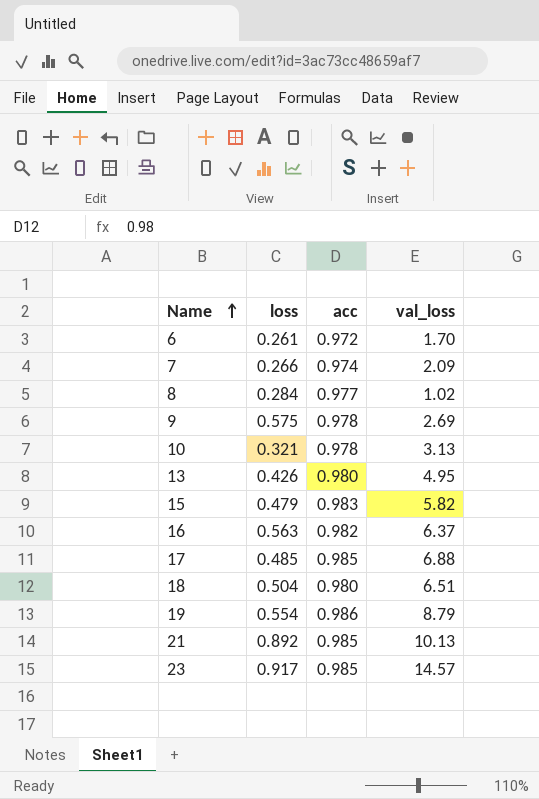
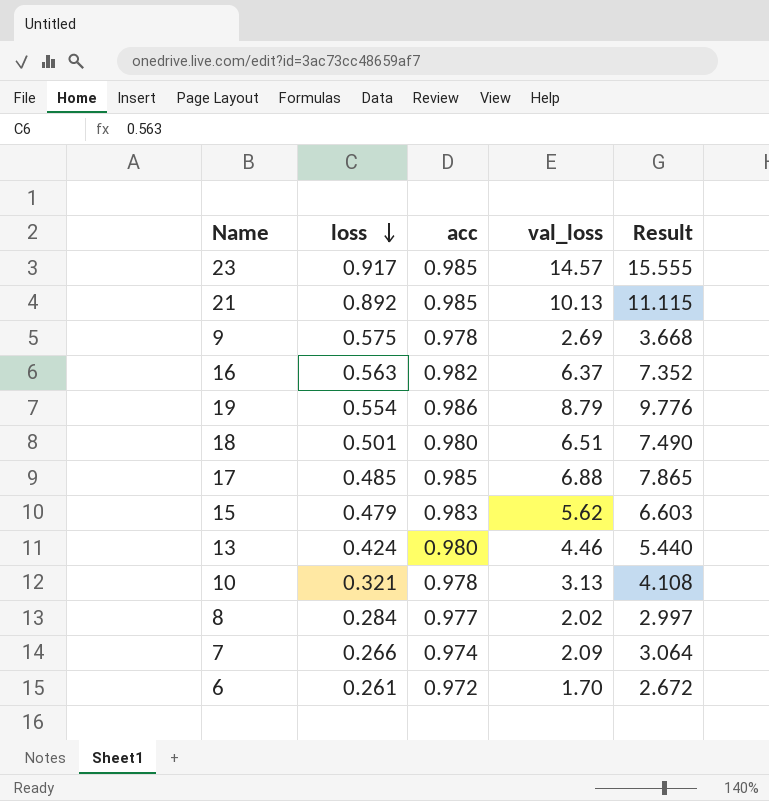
row order: Name ascending -> loss descending
column Result | formula: none -> [acc] + [val_loss]
18 | loss: 0.504 -> 0.501
15 | val_loss: 5.82 -> 5.62
13 | loss: 0.426 -> 0.424
13 | val_loss: 4.95 -> 4.46
8 | val_loss: 1.02 -> 2.02

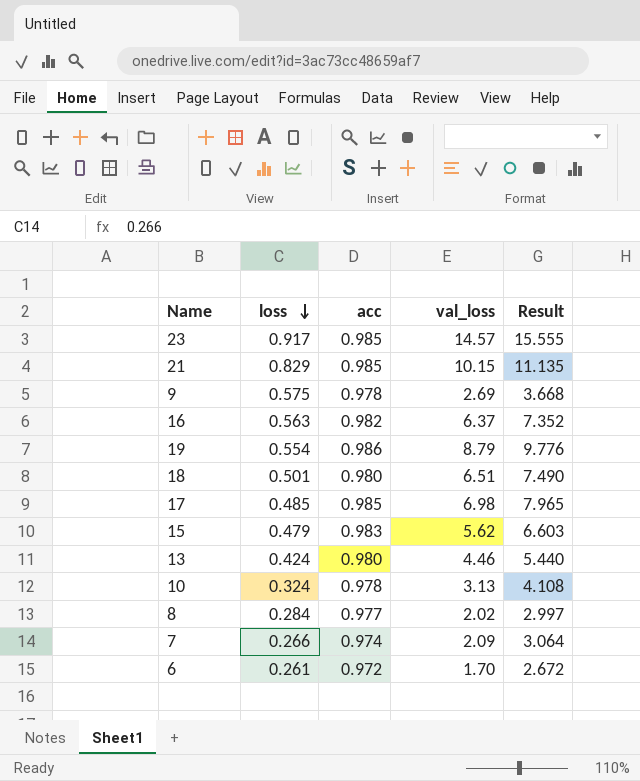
21 | loss: 0.892 -> 0.829
21 | val_loss: 10.13 -> 10.15
21 | Result: 11.115 -> 11.135
17 | val_loss: 6.88 -> 6.98
17 | Result: 7.865 -> 7.965
10 | loss: 0.321 -> 0.324

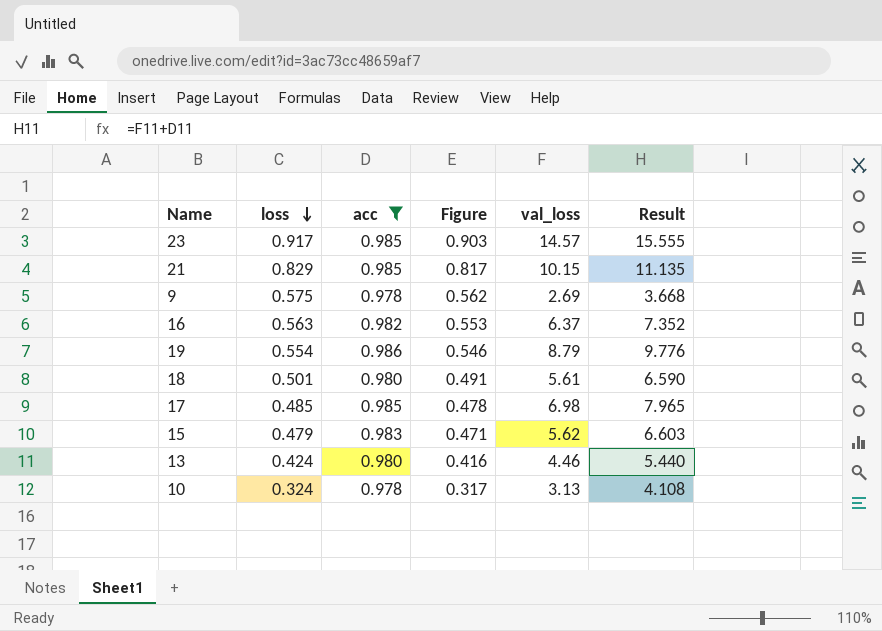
filter: none -> acc >= 0.978
column Figure | formula: none -> [loss] * [acc]
18 | val_loss: 6.51 -> 5.61
18 | Result: 7.490 -> 6.590

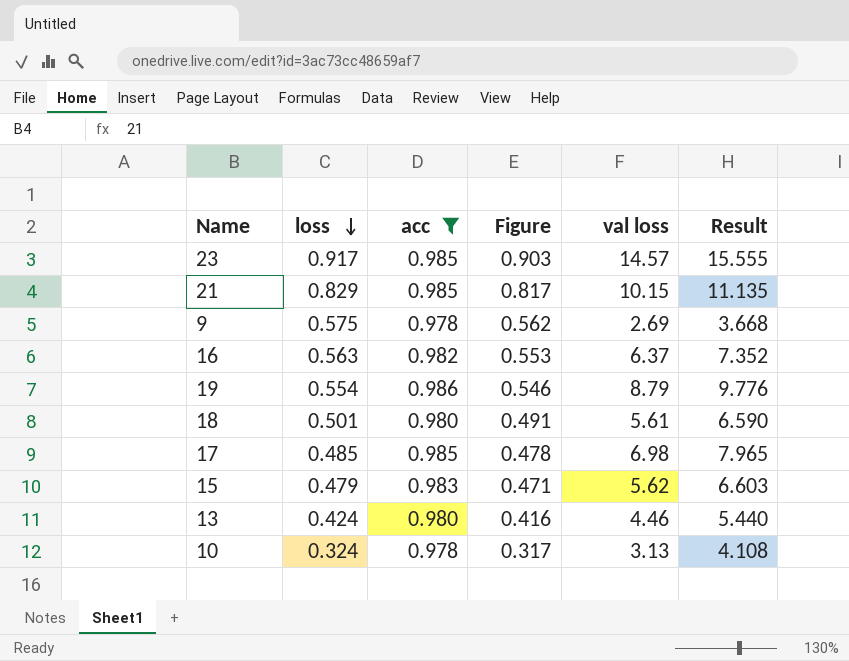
column name: val_loss -> val loss

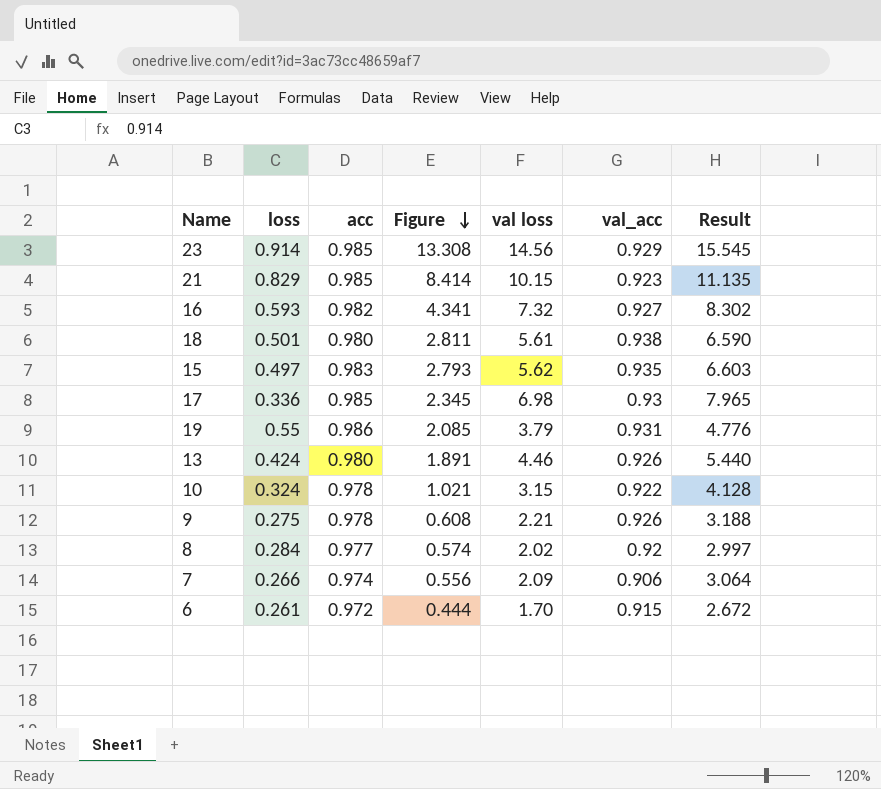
filter: acc >= 0.978 -> none
row order: loss descending -> Figure descending
column Figure | formula: [loss] * [acc] -> [loss] * [val loss]
column val_acc | position: none -> 6
23 | loss: 0.917 -> 0.914
23 | val loss: 14.57 -> 14.56
23 | Result: 15.555 -> 15.545
16 | loss: 0.563 -> 0.593
16 | val loss: 6.37 -> 7.32
16 | Result: 7.352 -> 8.302
15 | loss: 0.479 -> 0.497
17 | loss: 0.485 -> 0.336
19 | loss: 0.554 -> 0.55
19 | val loss: 8.79 -> 3.79
19 | Result: 9.776 -> 4.776
10 | val loss: 3.13 -> 3.15
10 | Result: 4.108 -> 4.128
9 | loss: 0.575 -> 0.275
9 | val loss: 2.69 -> 2.21
9 | Result: 3.668 -> 3.188

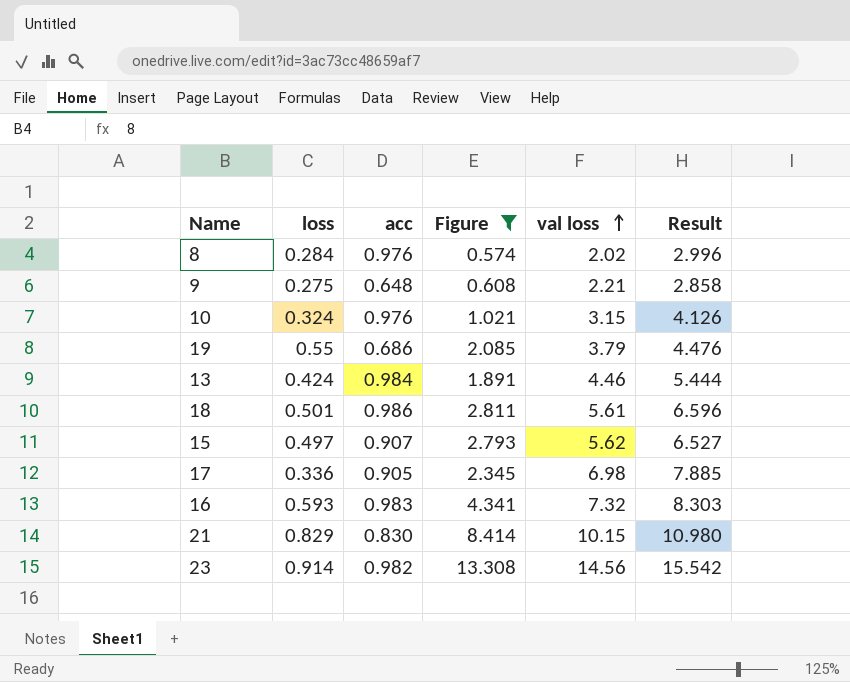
filter: none -> Figure >= 0.574
row order: Figure descending -> val loss ascending
column val_acc | position: 6 -> none
8 | acc: 0.977 -> 0.976
8 | Result: 2.997 -> 2.996
9 | acc: 0.978 -> 0.648
9 | Result: 3.188 -> 2.858
10 | acc: 0.978 -> 0.976
10 | Result: 4.128 -> 4.126
19 | acc: 0.986 -> 0.686
19 | Result: 4.776 -> 4.476
13 | acc: 0.980 -> 0.984
13 | Result: 5.440 -> 5.444
18 | acc: 0.980 -> 0.986
18 | Result: 6.590 -> 6.596
15 | acc: 0.983 -> 0.907
15 | Result: 6.603 -> 6.527
17 | acc: 0.985 -> 0.905
17 | Result: 7.965 -> 7.885
16 | acc: 0.982 -> 0.983
16 | Result: 8.302 -> 8.303
21 | acc: 0.985 -> 0.830
21 | Result: 11.135 -> 10.980
23 | acc: 0.985 -> 0.982
23 | Result: 15.545 -> 15.542

